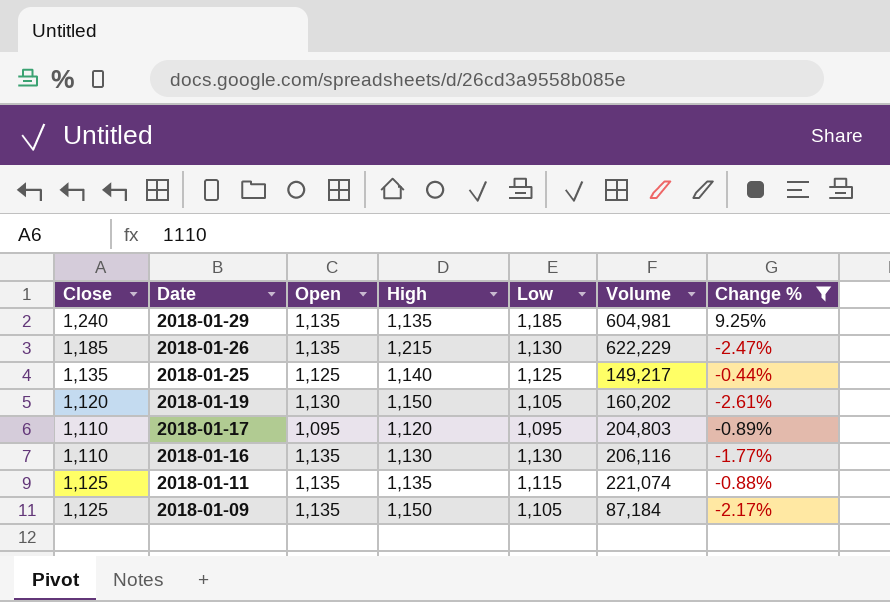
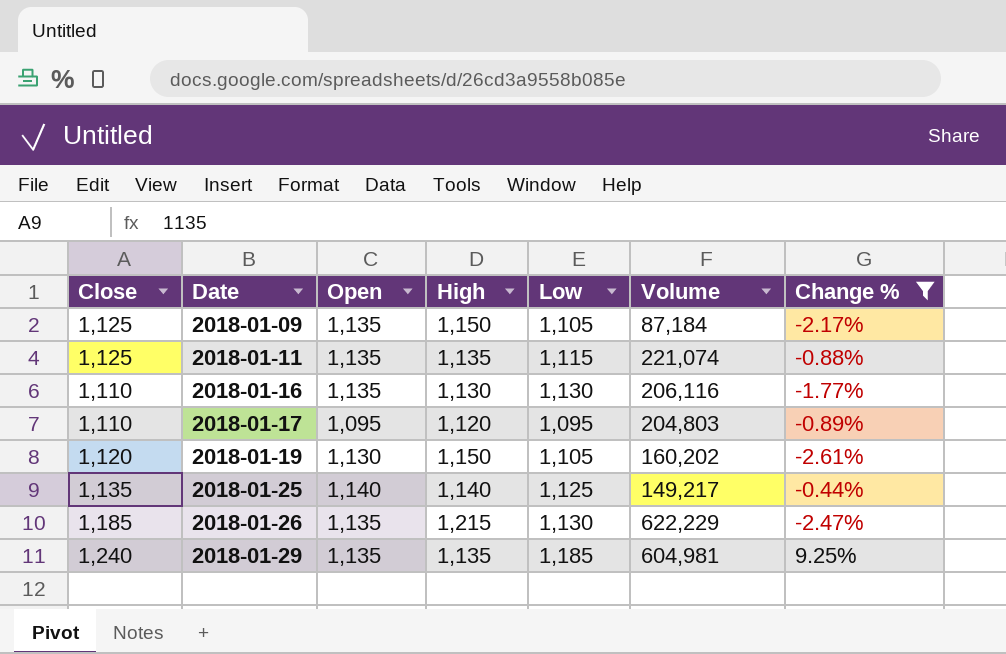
row order: Date descending -> Date ascending
2018-01-25 | Open: 1,125 -> 1,140

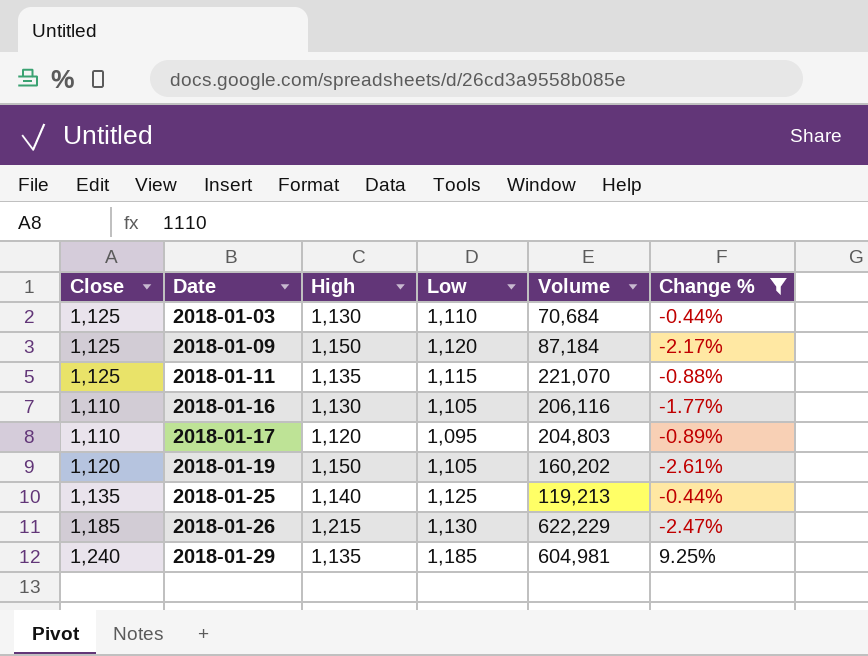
column Open | position: 3 -> none
row 2018-01-03: none -> 1,125 | 1,130 | 1,110 | 70,684 | -0.44%
2018-01-09 | Low: 1,105 -> 1,120
2018-01-11 | Volume: 221,074 -> 221,070
2018-01-16 | Low: 1,130 -> 1,105
2018-01-25 | Volume: 149,217 -> 119,213

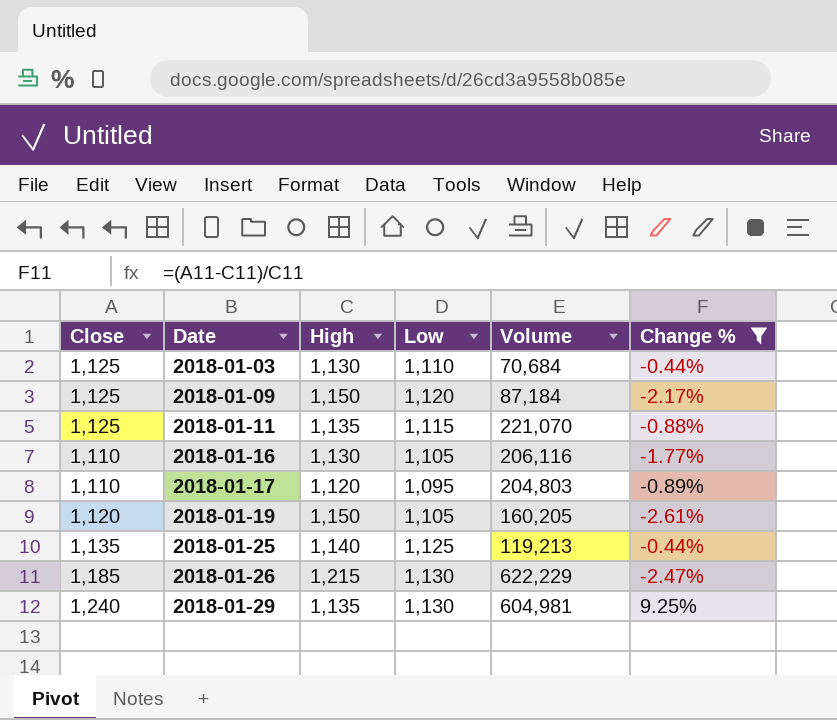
2018-01-19 | Volume: 160,202 -> 160,205
2018-01-29 | Low: 1,185 -> 1,130

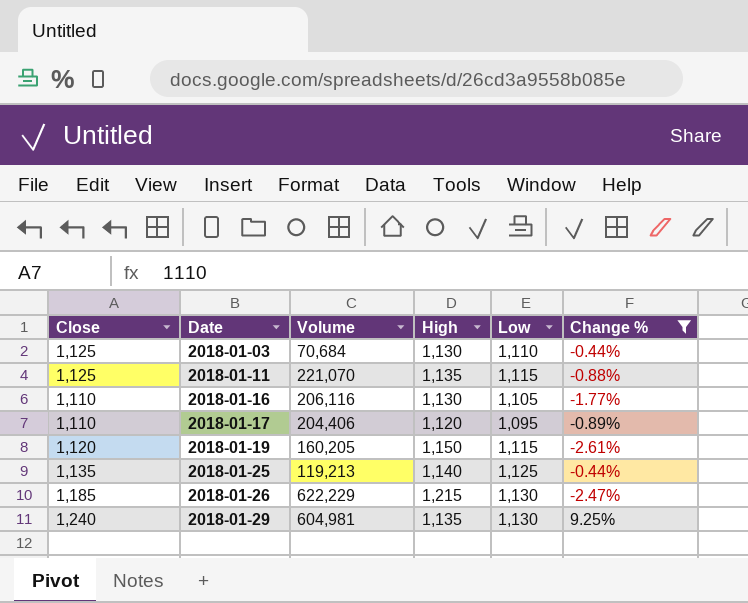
column Volume | position: 5 -> 3
row 2018-01-09: 1,125 | 1,150 | 1,120 | 87,184 | -2.17% -> none
2018-01-17 | Volume: 204,803 -> 204,406
2018-01-19 | Low: 1,105 -> 1,115

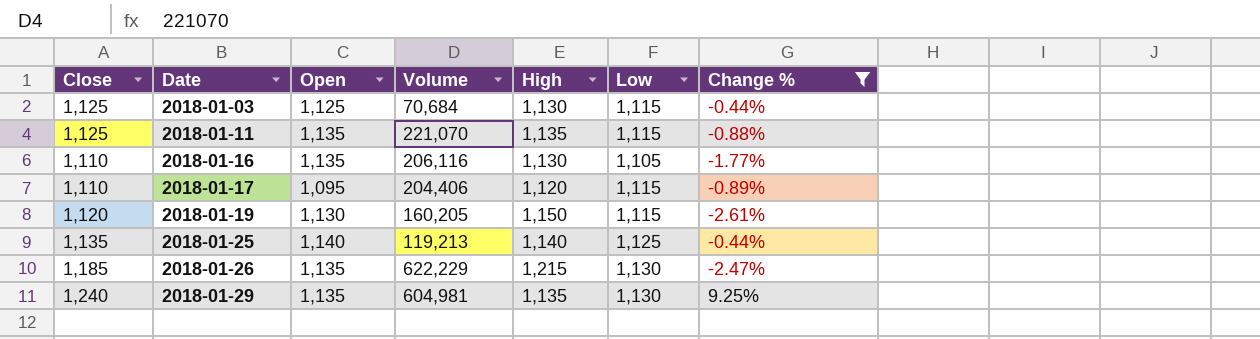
column Open | position: none -> 3
2018-01-03 | Low: 1,110 -> 1,115
2018-01-17 | Low: 1,095 -> 1,115

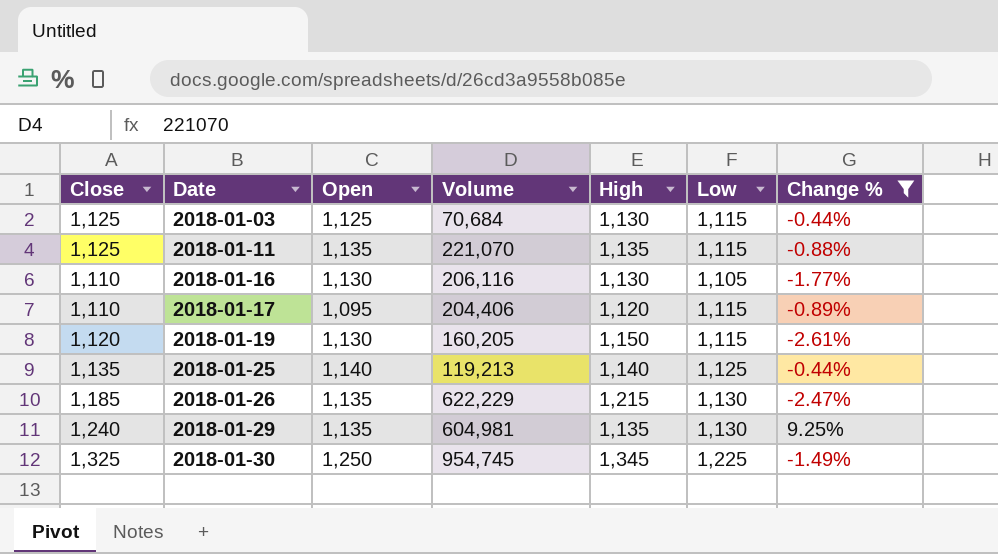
2018-01-16 | Open: 1,135 -> 1,130
row 2018-01-30: none -> 1,325 | 1,250 | 954,745 | 1,345 | 1,225 | -1.49%

